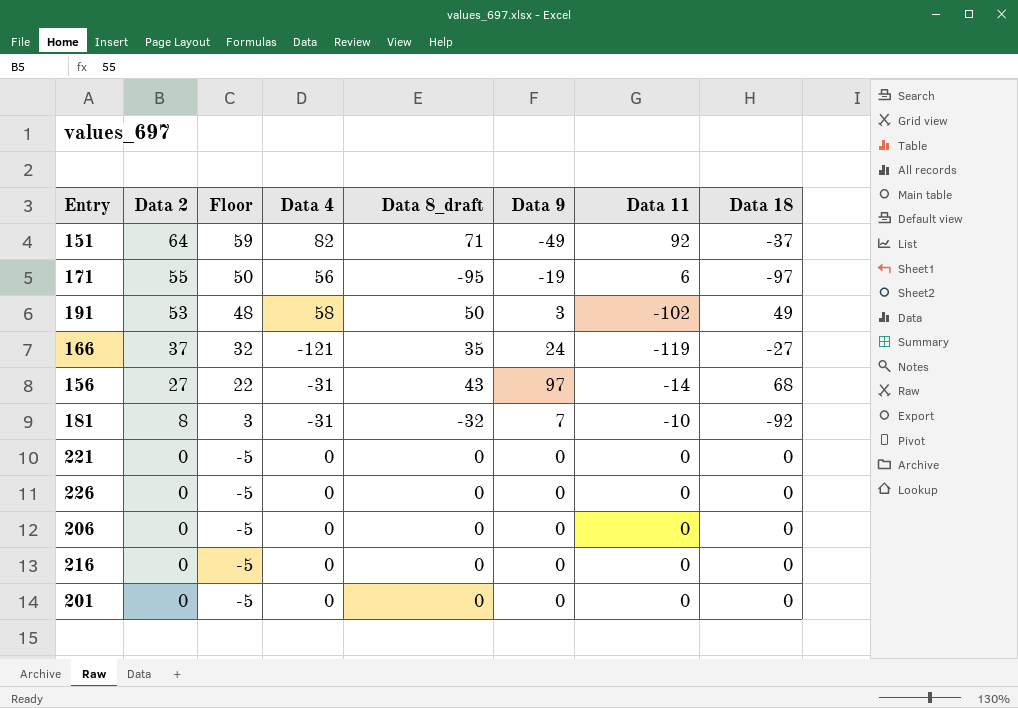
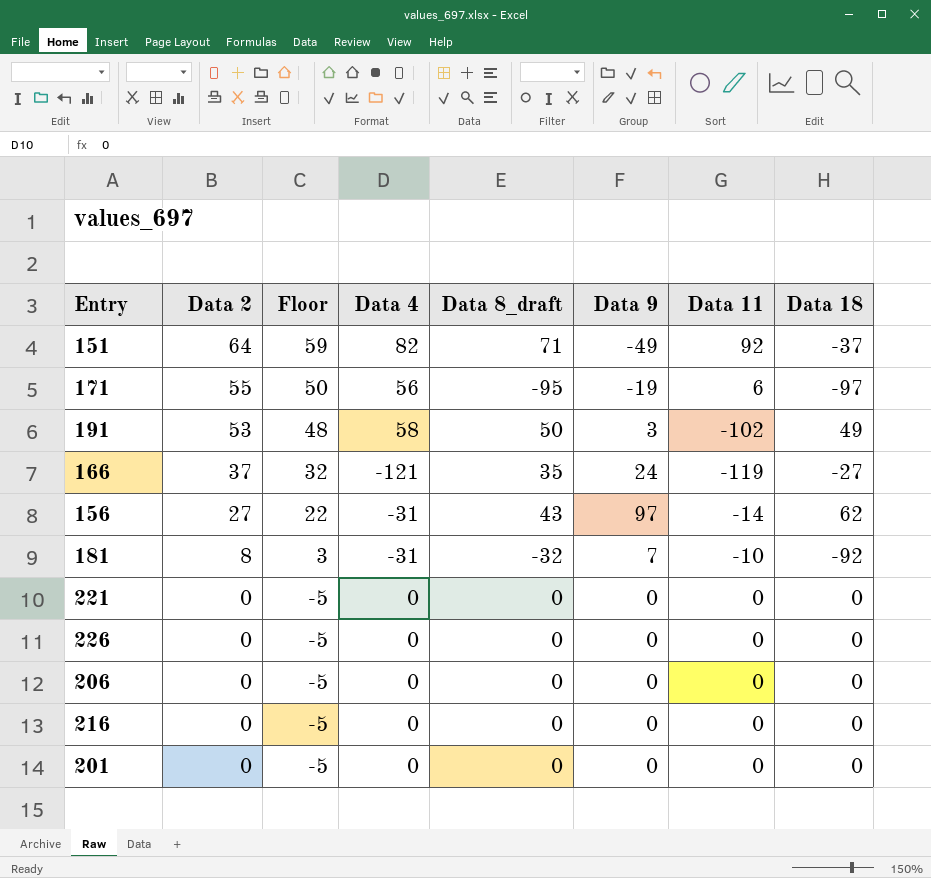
156 | Data 18: 68 -> 62

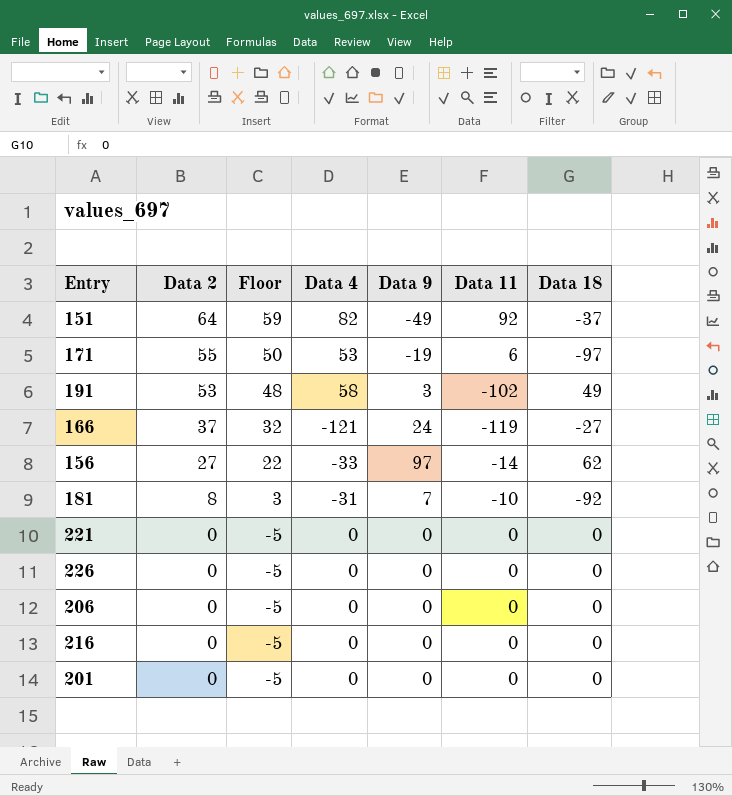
column Data 8_draft | position: 5 -> none
171 | Data 4: 56 -> 53
156 | Data 4: -31 -> -33

